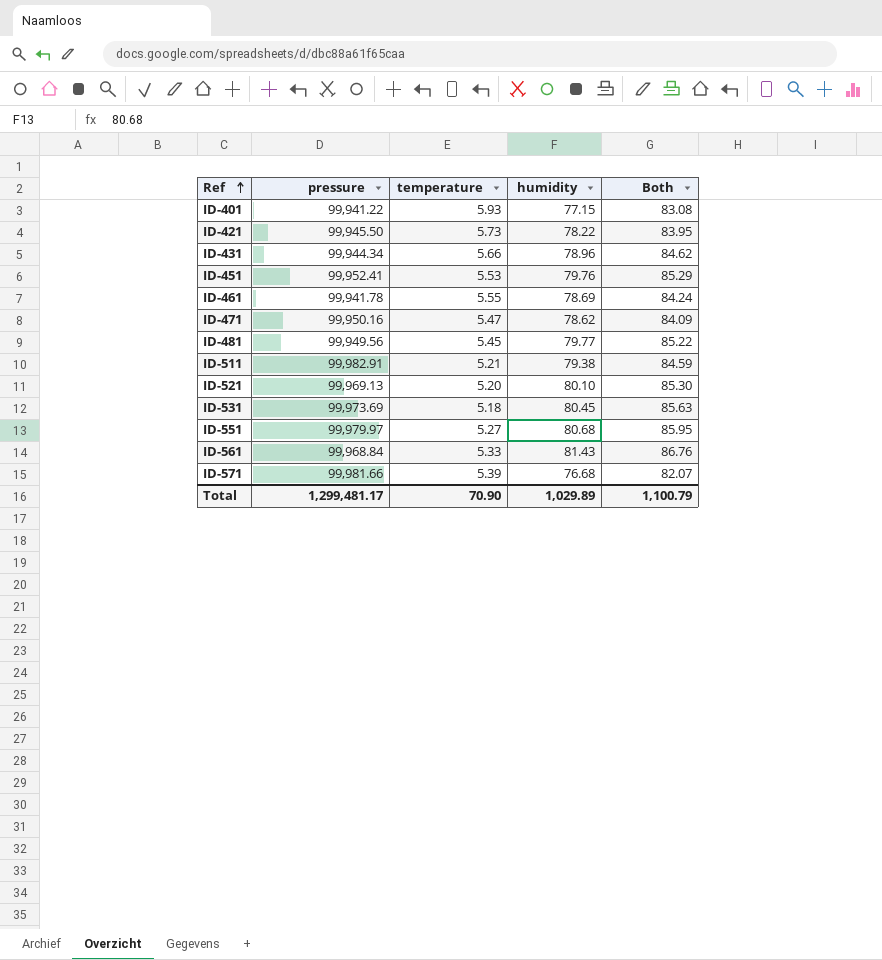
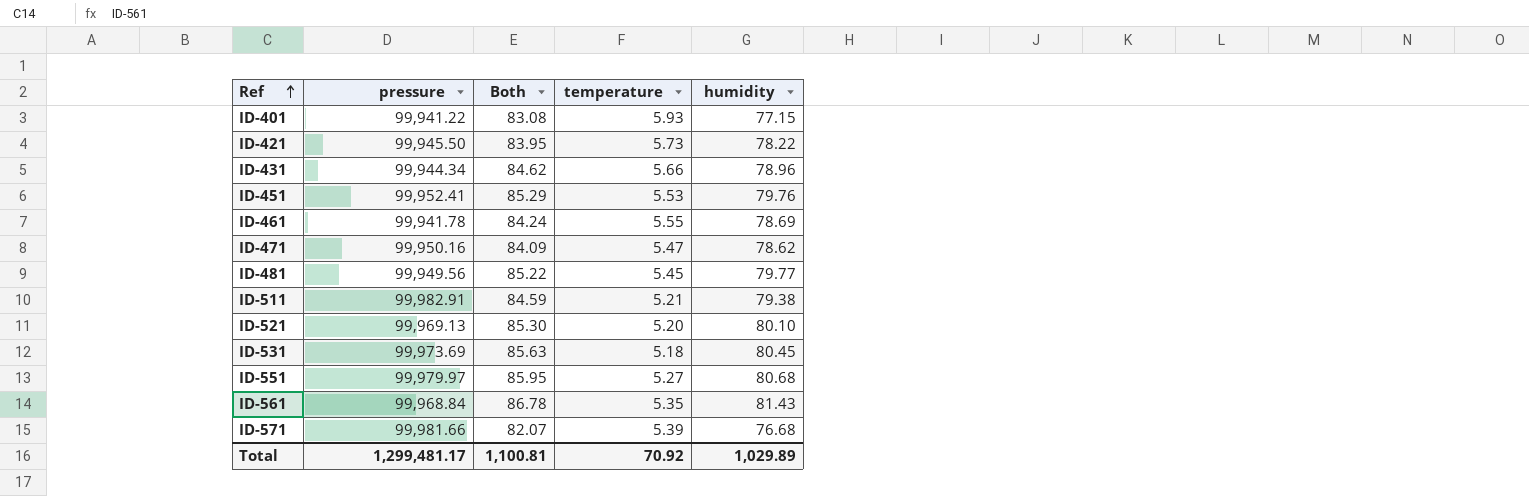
column Both | position: 5 -> 3
ID-561 | Both: 86.76 -> 86.78
ID-561 | temperature: 5.33 -> 5.35
Total | Both: 1,100.79 -> 1,100.81
Total | temperature: 70.90 -> 70.92

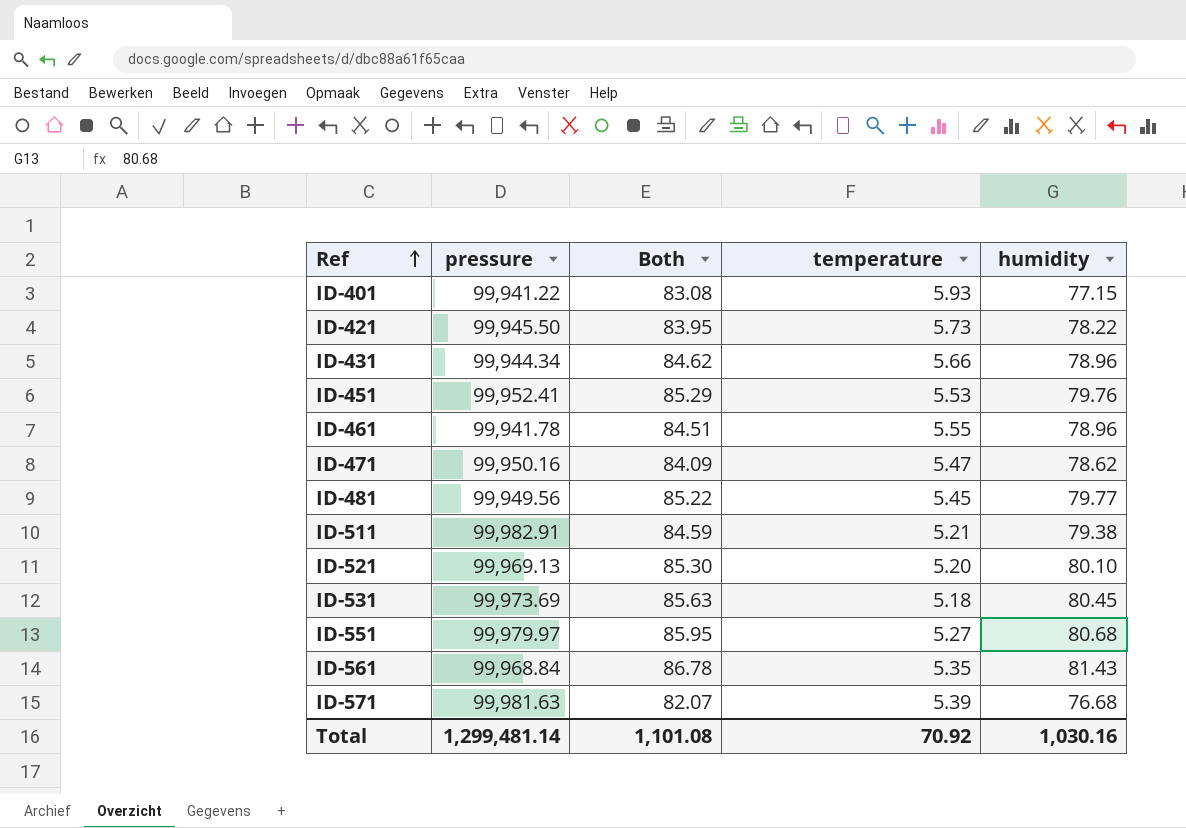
ID-461 | Both: 84.24 -> 84.51
ID-461 | humidity: 78.69 -> 78.96
ID-571 | pressure: 99,981.66 -> 99,981.63
Total | pressure: 1,299,481.17 -> 1,299,481.14
Total | Both: 1,100.81 -> 1,101.08
Total | humidity: 1,029.89 -> 1,030.16

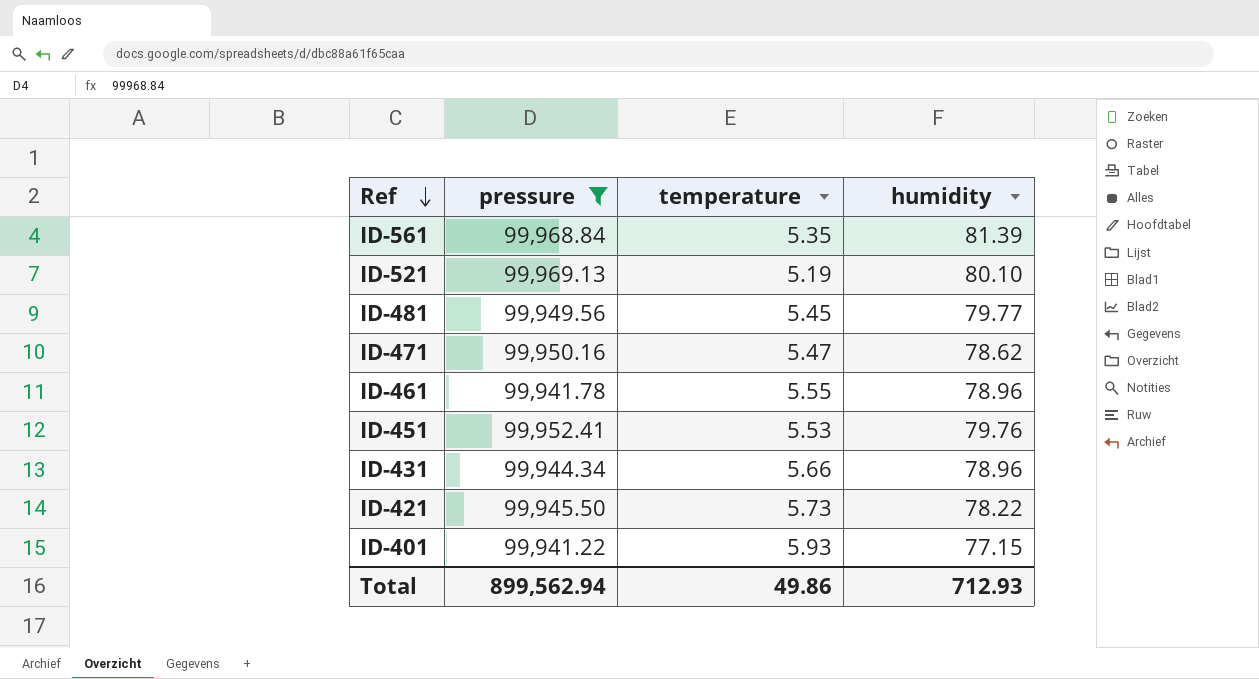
filter: none -> pressure <= 99,969.13
row order: Ref ascending -> Ref descending
column Both | formula: [temperature] + [humidity] -> none
ID-561 | humidity: 81.43 -> 81.39
ID-521 | temperature: 5.20 -> 5.19
Total | pressure: 1,299,481.14 -> 899,562.94
Total | temperature: 70.92 -> 49.86
Total | humidity: 1,030.16 -> 712.93

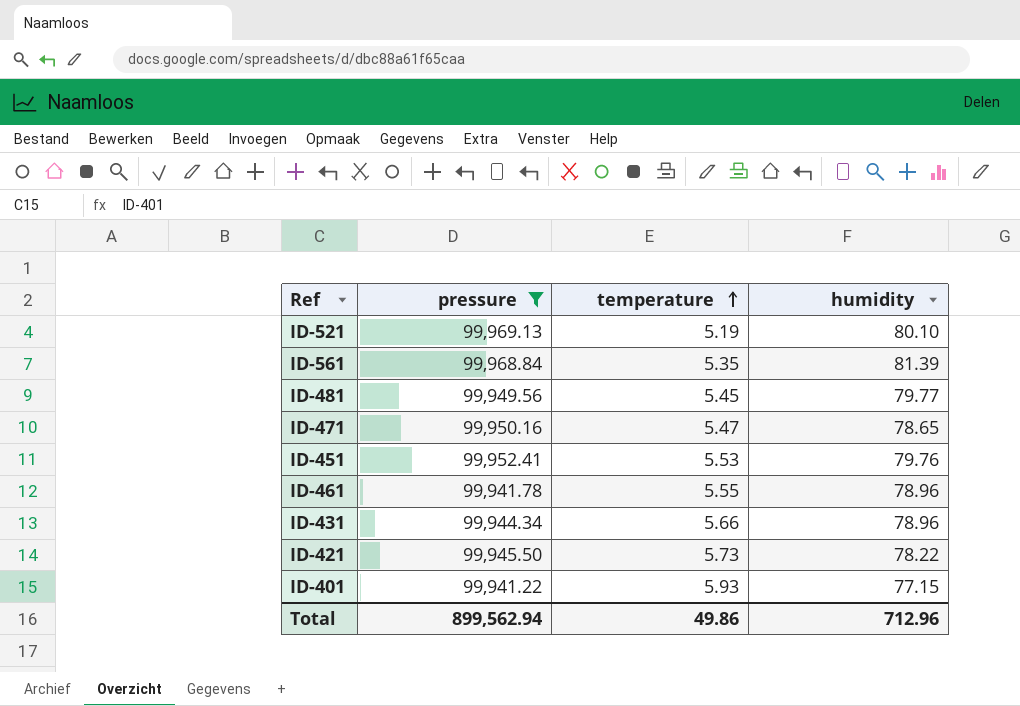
row order: Ref descending -> temperature ascending
ID-471 | humidity: 78.62 -> 78.65
Total | humidity: 712.93 -> 712.96

